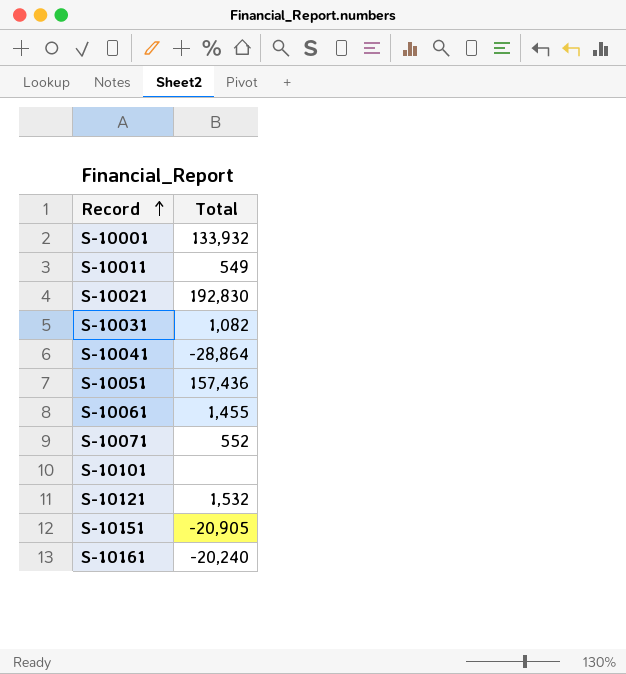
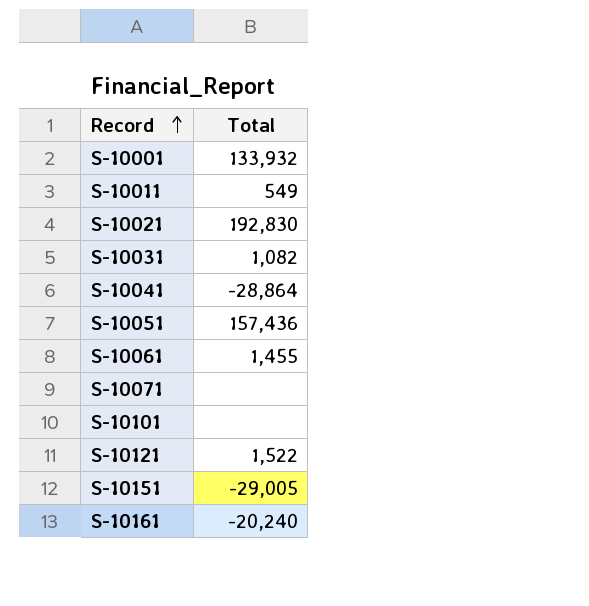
S-10071 | Total: 552 -> none
S-10121 | Total: 1,532 -> 1,522
S-10151 | Total: -20,905 -> -29,005

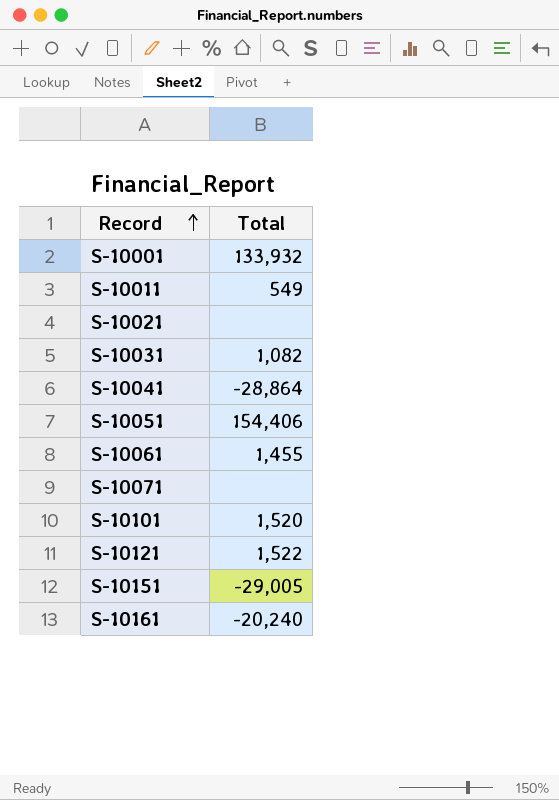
S-10021 | Total: 192,830 -> none
S-10051 | Total: 157,436 -> 154,406
S-10101 | Total: none -> 1,520

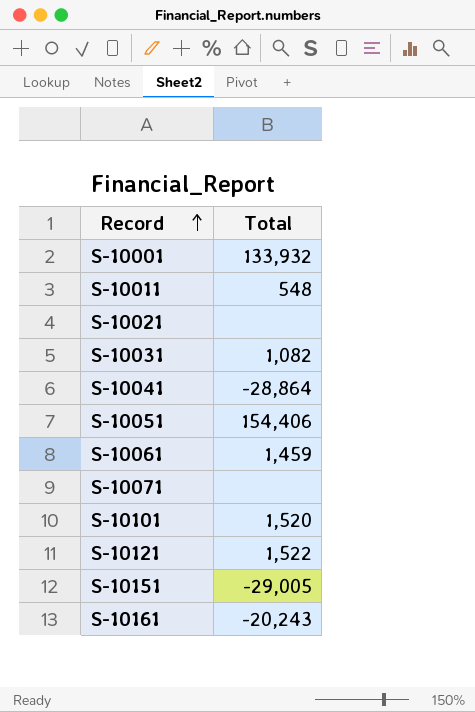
S-10011 | Total: 549 -> 548
S-10061 | Total: 1,455 -> 1,459
S-10161 | Total: -20,240 -> -20,243

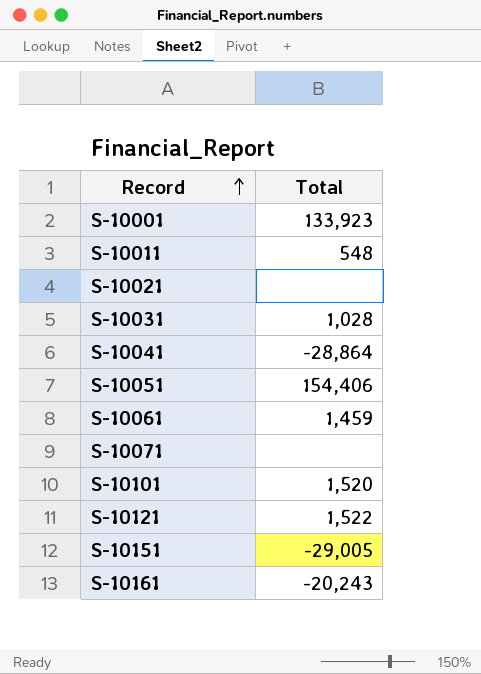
S-10001 | Total: 133,932 -> 133,923
S-10031 | Total: 1,082 -> 1,028

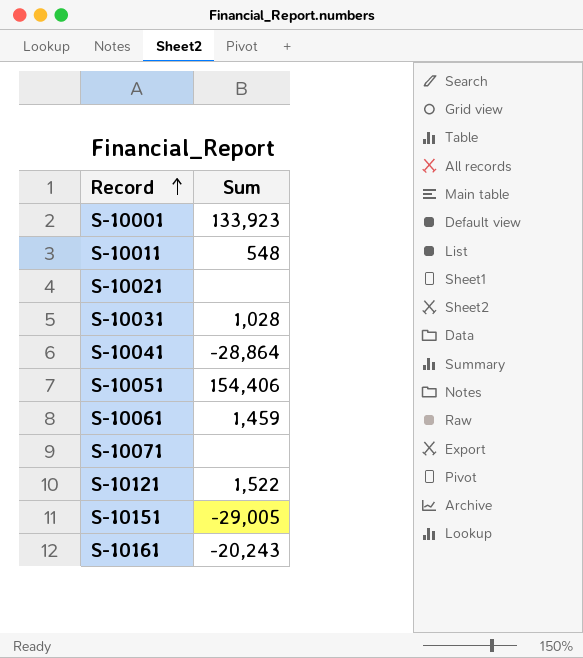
column name: Total -> Sum
row S-10101: 1,520 -> none

